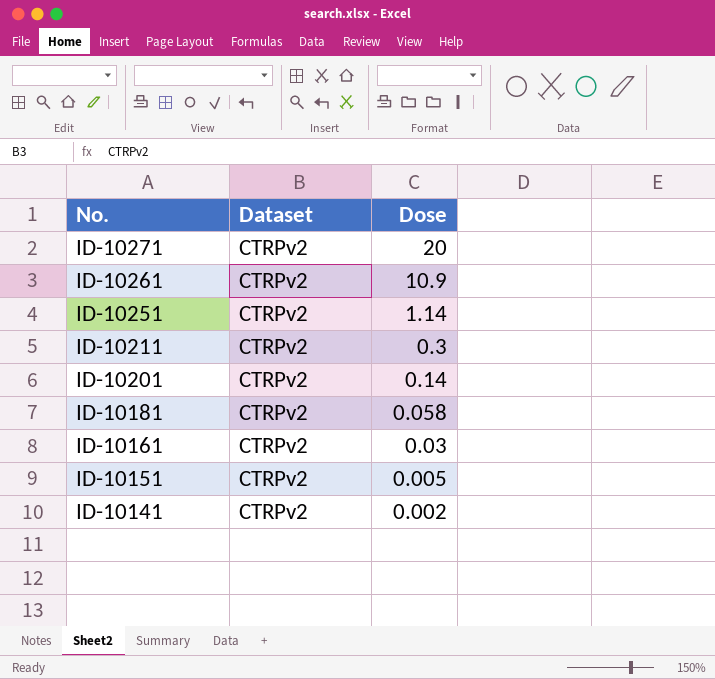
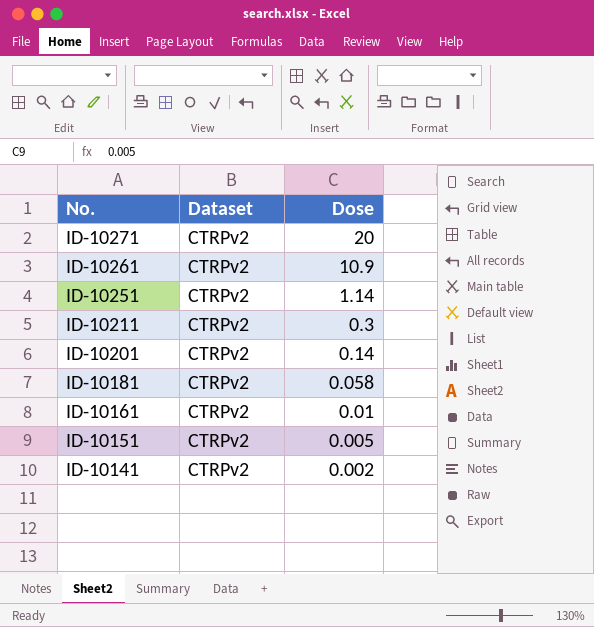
ID-10161 | Dose: 0.03 -> 0.01

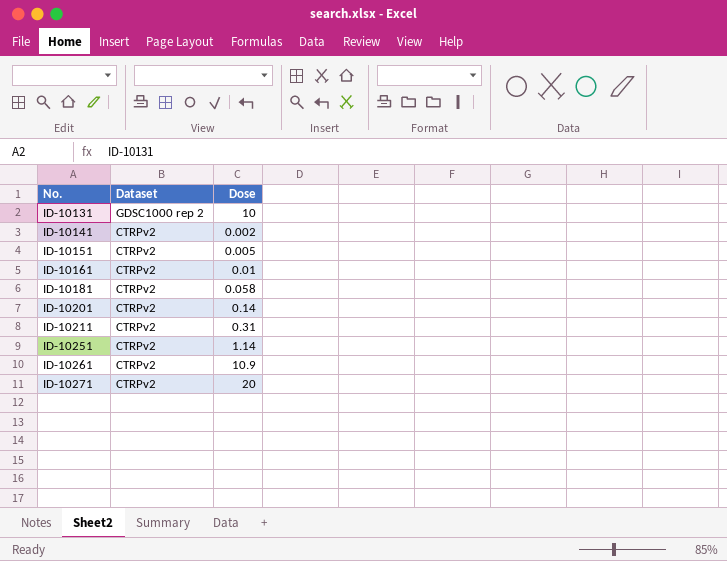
row order: No. descending -> No. ascending
row ID-10131: none -> GDSC1000 rep 2 | 10
ID-10211 | Dose: 0.3 -> 0.31

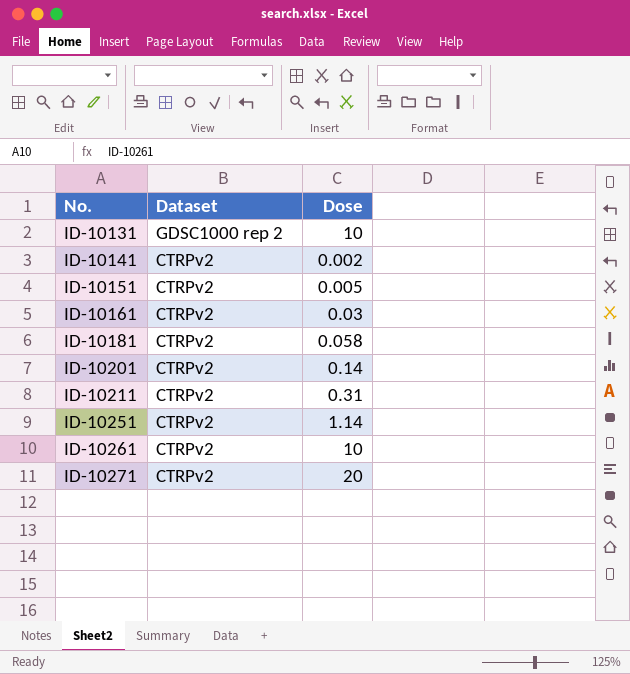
ID-10161 | Dose: 0.01 -> 0.03
ID-10261 | Dose: 10.9 -> 10

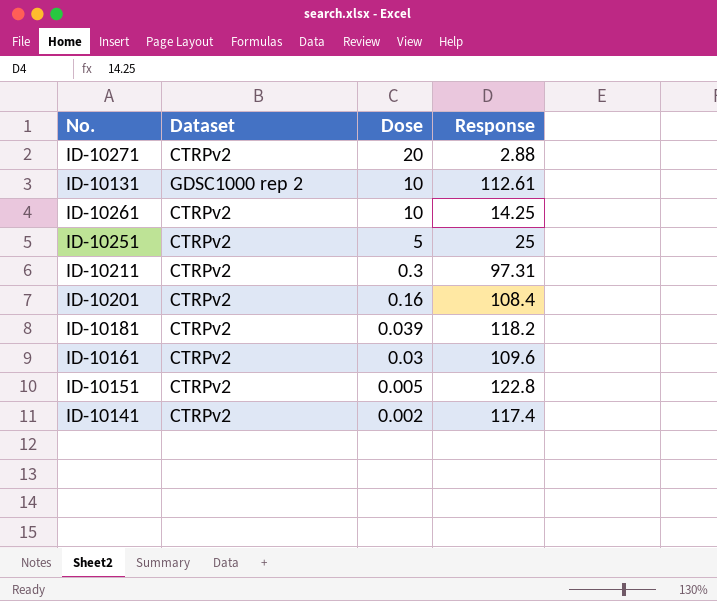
row order: No. ascending -> Dose descending
column Response | position: none -> 4
ID-10251 | Dose: 1.14 -> 5
ID-10211 | Dose: 0.31 -> 0.3
ID-10201 | Dose: 0.14 -> 0.16
ID-10181 | Dose: 0.058 -> 0.039

